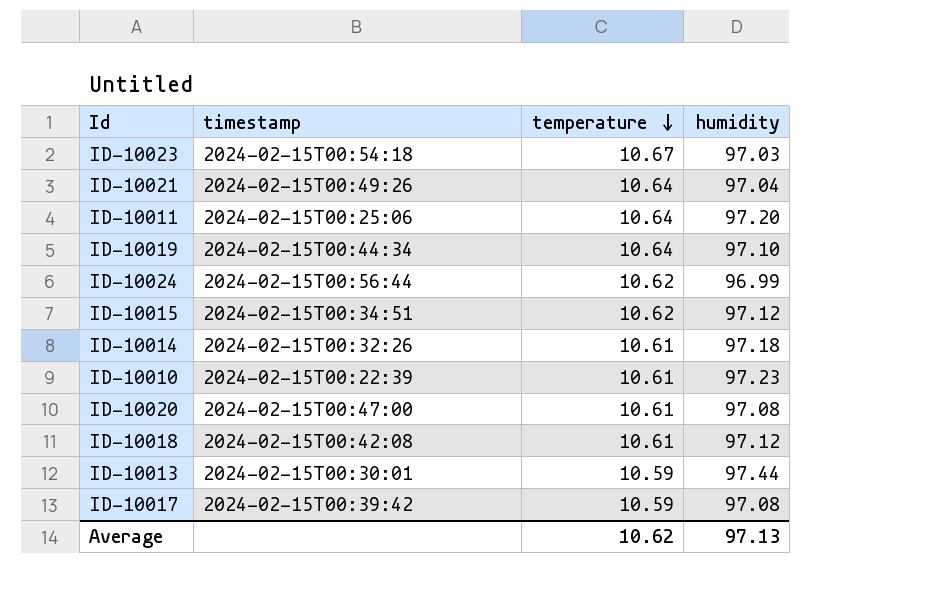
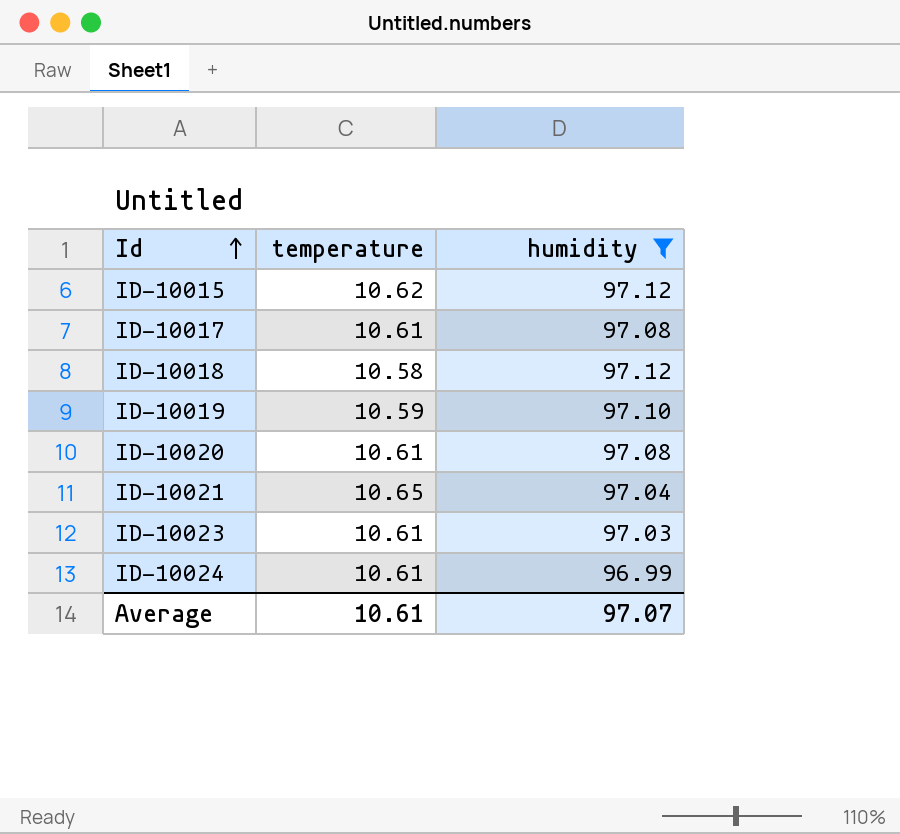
filter: none -> humidity <= 97.12
row order: temperature descending -> Id ascending
column timestamp | position: 2 -> none
ID-10017 | temperature: 10.59 -> 10.61
ID-10018 | temperature: 10.61 -> 10.58
ID-10019 | temperature: 10.64 -> 10.59
ID-10021 | temperature: 10.64 -> 10.65
ID-10023 | temperature: 10.67 -> 10.61
ID-10024 | temperature: 10.62 -> 10.61
Average | temperature: 10.62 -> 10.61
Average | humidity: 97.13 -> 97.07

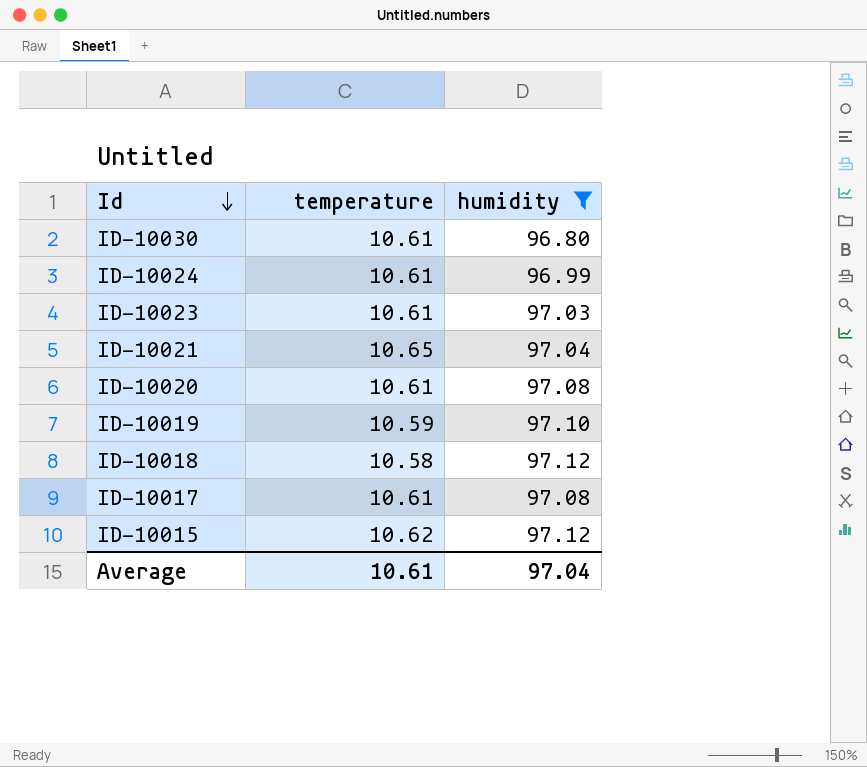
row order: Id ascending -> Id descending
row ID-10030: none -> 10.61 | 96.80
Average | humidity: 97.07 -> 97.04

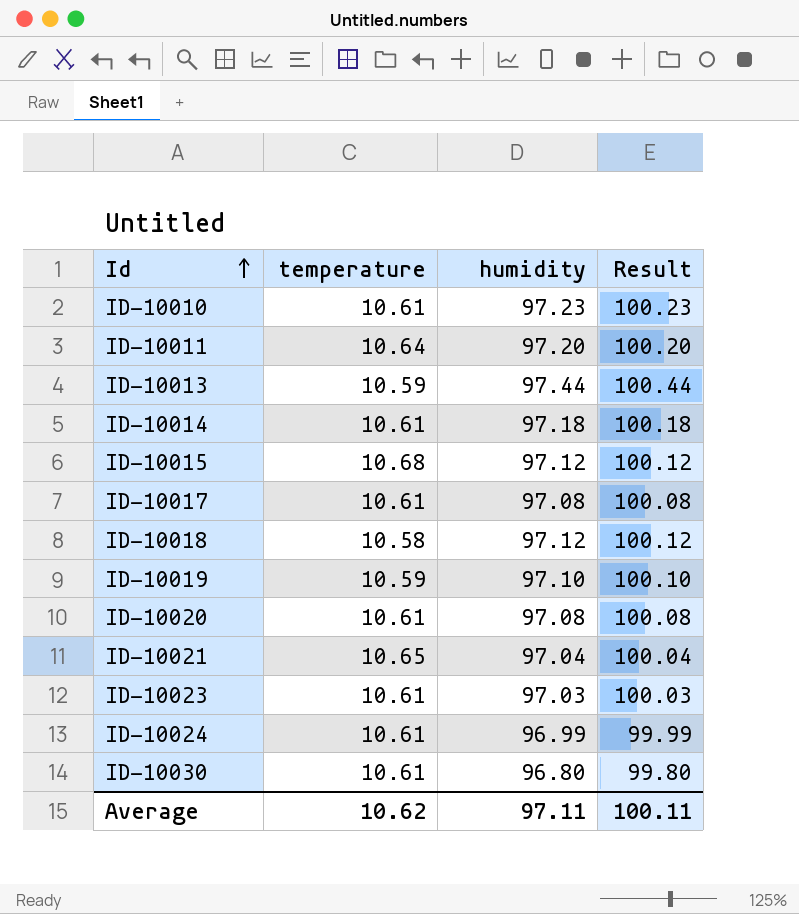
filter: humidity <= 97.12 -> none
row order: Id descending -> Id ascending
column Result | formula: none -> [humidity] + 3
ID-10015 | temperature: 10.62 -> 10.68
Average | temperature: 10.61 -> 10.62
Average | humidity: 97.04 -> 97.11

